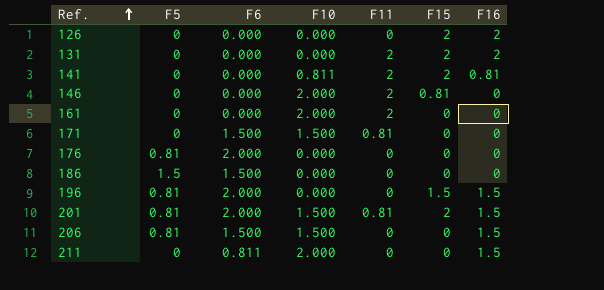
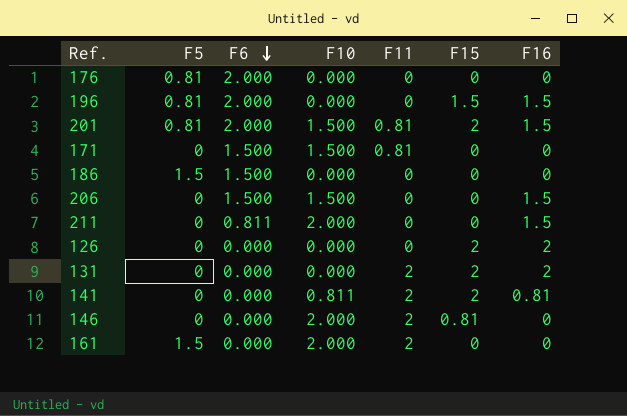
row order: Ref. ascending -> F6 descending
206 | F5: 0.81 -> 0
161 | F5: 0 -> 1.5

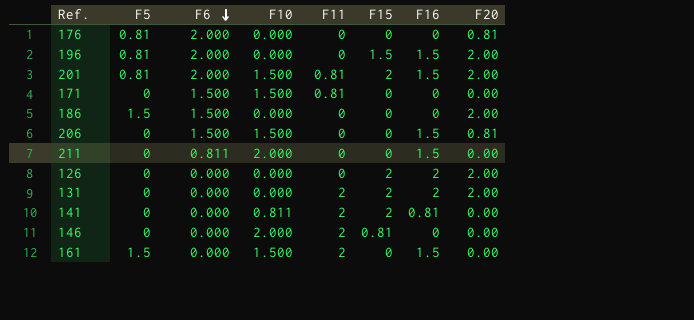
column F20 | position: none -> 8
161 | F10: 2.000 -> 1.500
161 | F16: 0 -> 1.5

